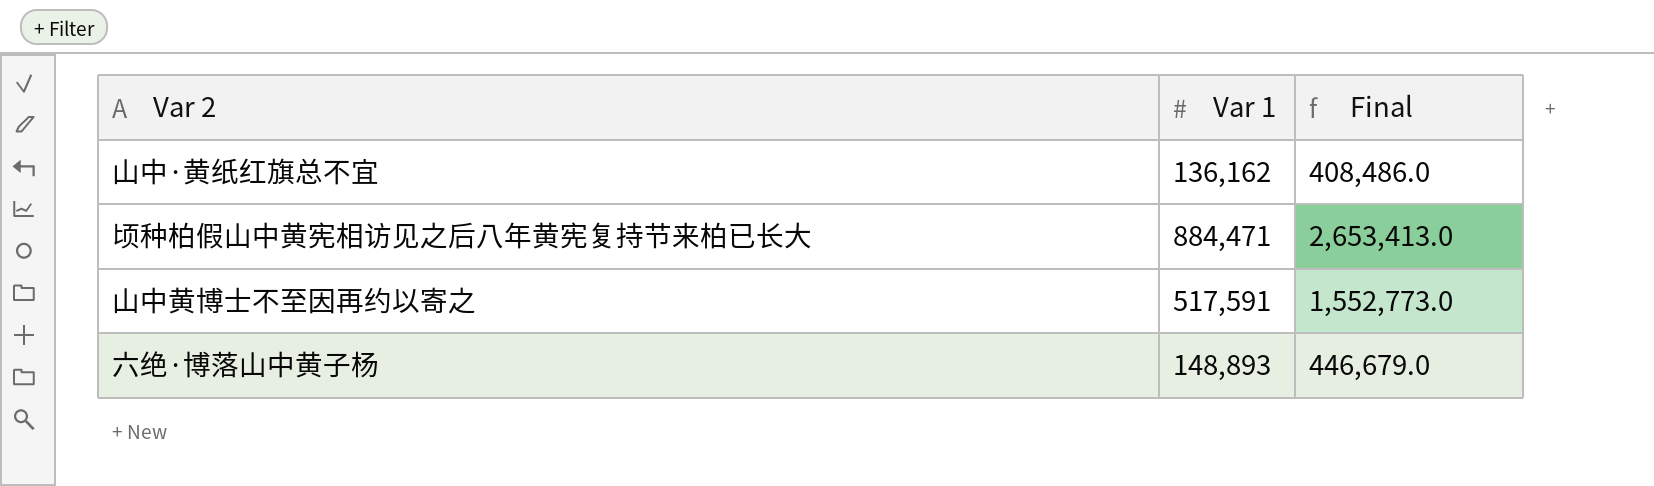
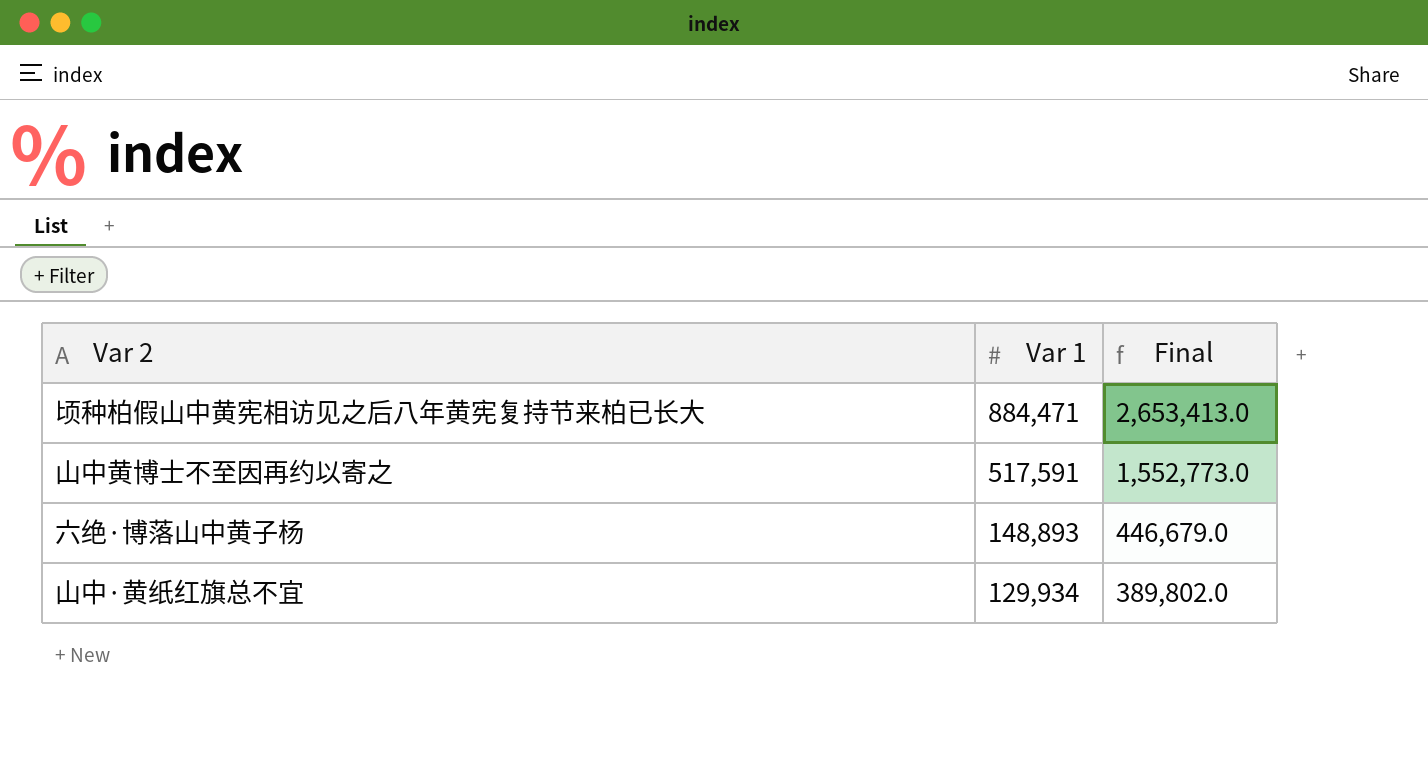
row order: none -> Var 1 descending
山中·黄纸红旗总不宜 | Var 1: 136,162 -> 129,934
山中·黄纸红旗总不宜 | Final: 408,486.0 -> 389,802.0

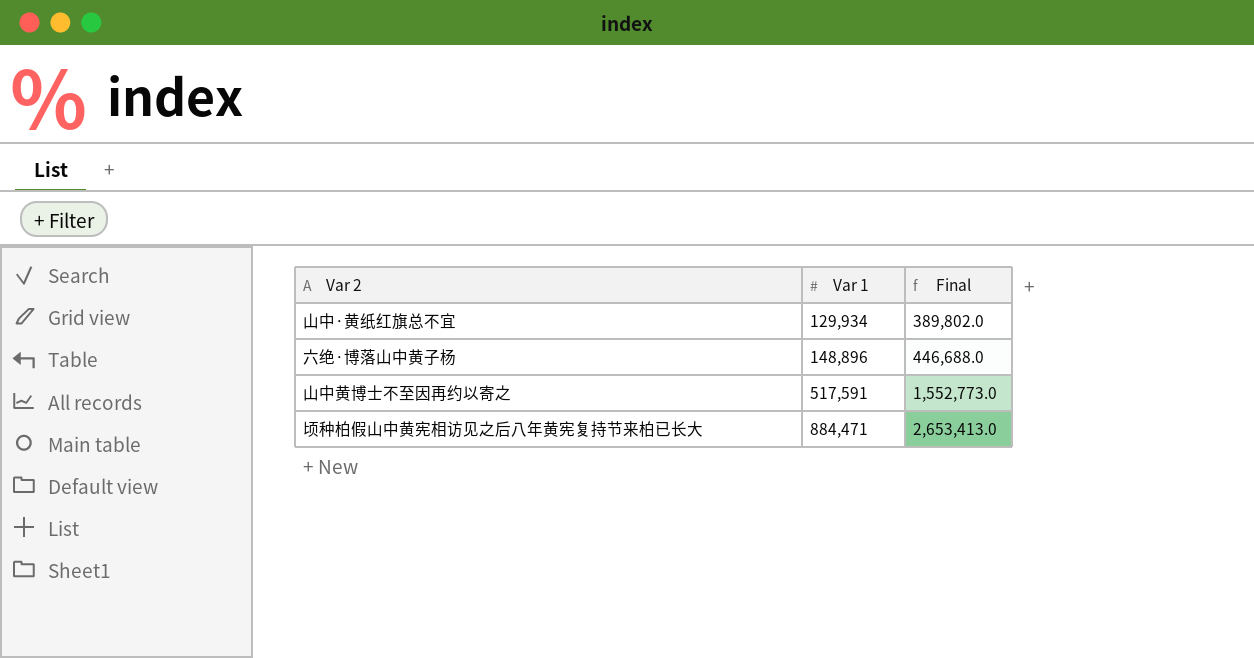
row order: Var 1 descending -> Var 1 ascending
六绝·博落山中黄子杨 | Var 1: 148,893 -> 148,896
六绝·博落山中黄子杨 | Final: 446,679.0 -> 446,688.0

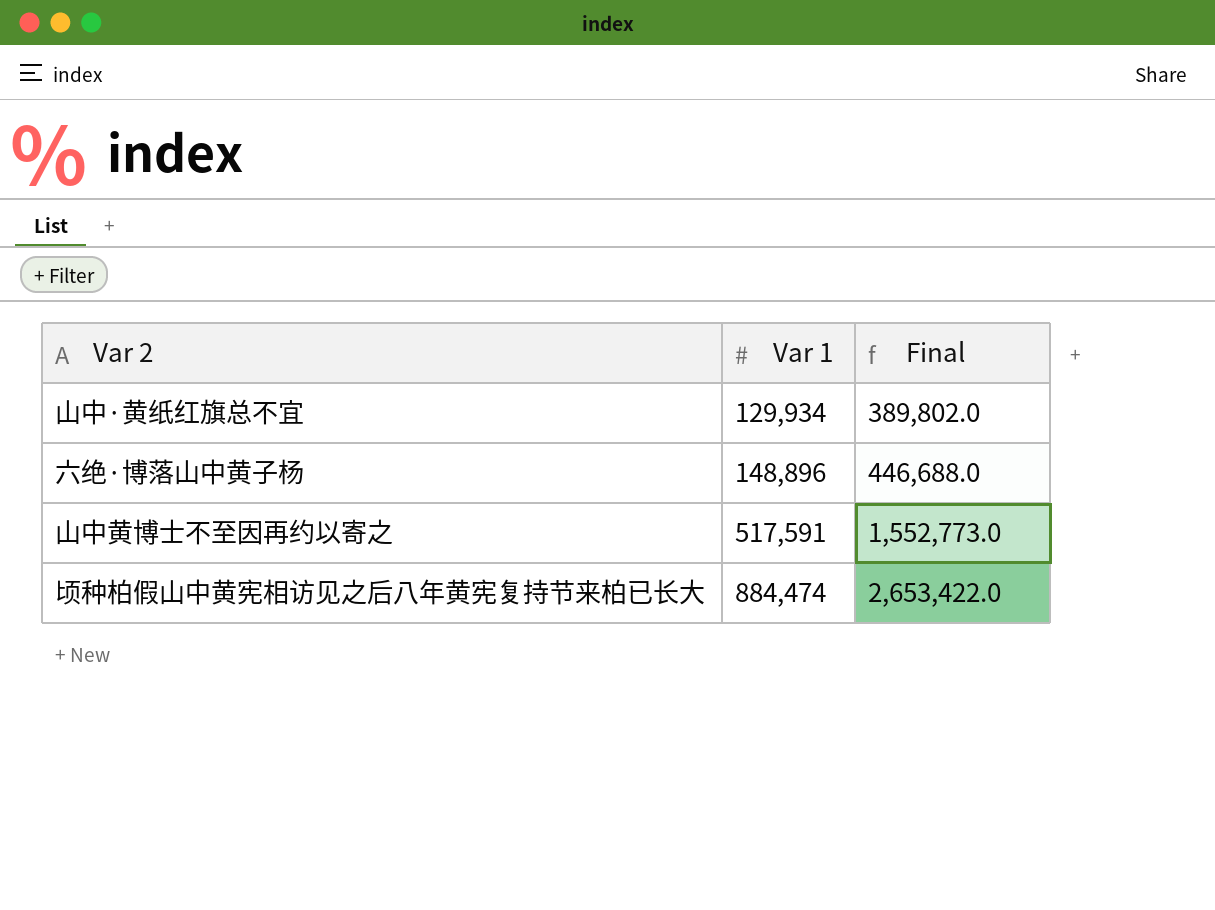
顷种柏假山中黄宪相访见之后八年黄宪复持节来柏已长大 | Var 1: 884,471 -> 884,474
顷种柏假山中黄宪相访见之后八年黄宪复持节来柏已长大 | Final: 2,653,413.0 -> 2,653,422.0

